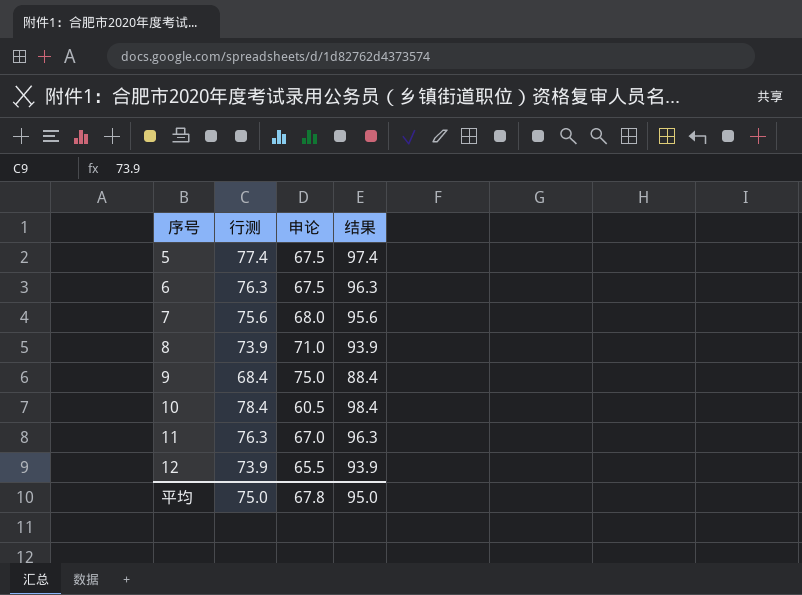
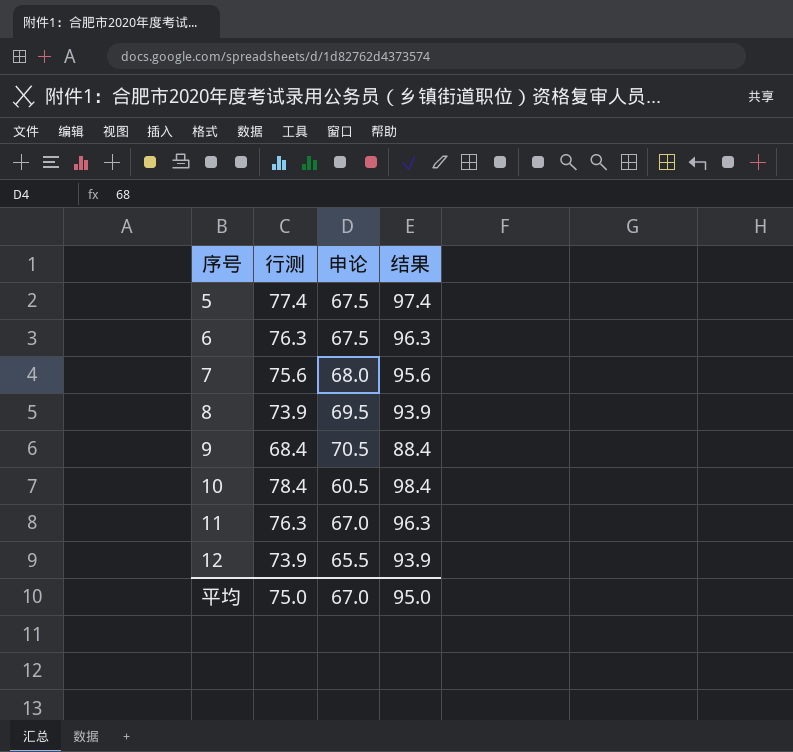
8 | 申论: 71.0 -> 69.5
9 | 申论: 75.0 -> 70.5
平均 | 申论: 67.8 -> 67.0

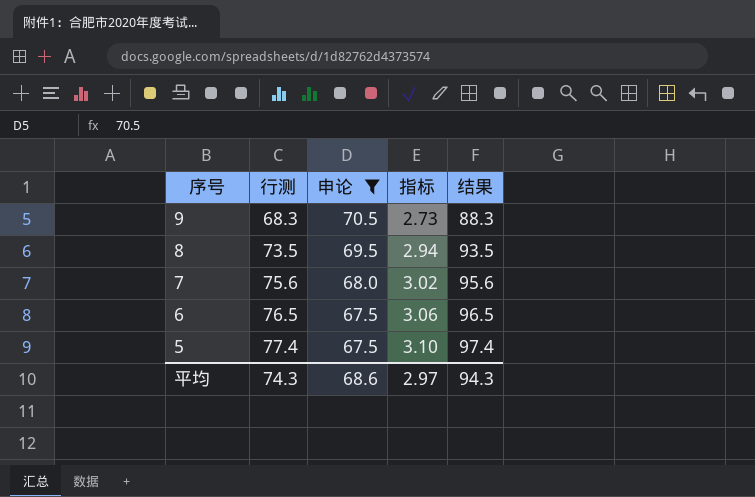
filter: none -> 申论 >= 67.5
row order: 序号 ascending -> 序号 descending
column 指标 | formula: none -> [行测] * 0.04
9 | 行测: 68.4 -> 68.3
9 | 结果: 88.4 -> 88.3
8 | 行测: 73.9 -> 73.5
8 | 结果: 93.9 -> 93.5
6 | 行测: 76.3 -> 76.5
6 | 结果: 96.3 -> 96.5
平均 | 行测: 75.0 -> 74.3
平均 | 申论: 67.0 -> 68.6
平均 | 结果: 95.0 -> 94.3

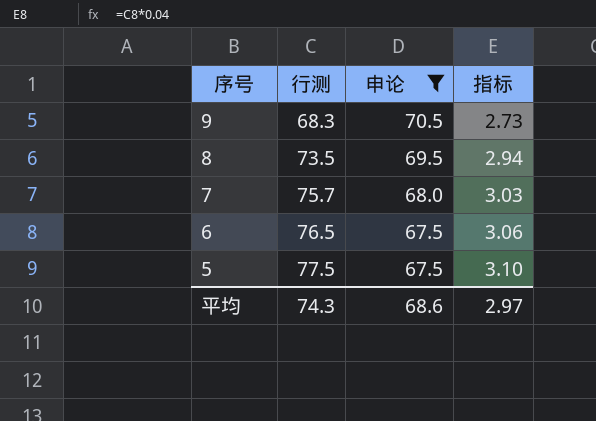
column 结果 | formula: [行测] + 20 -> none
7 | 行测: 75.6 -> 75.7
7 | 指标: 3.02 -> 3.03
5 | 行测: 77.4 -> 77.5

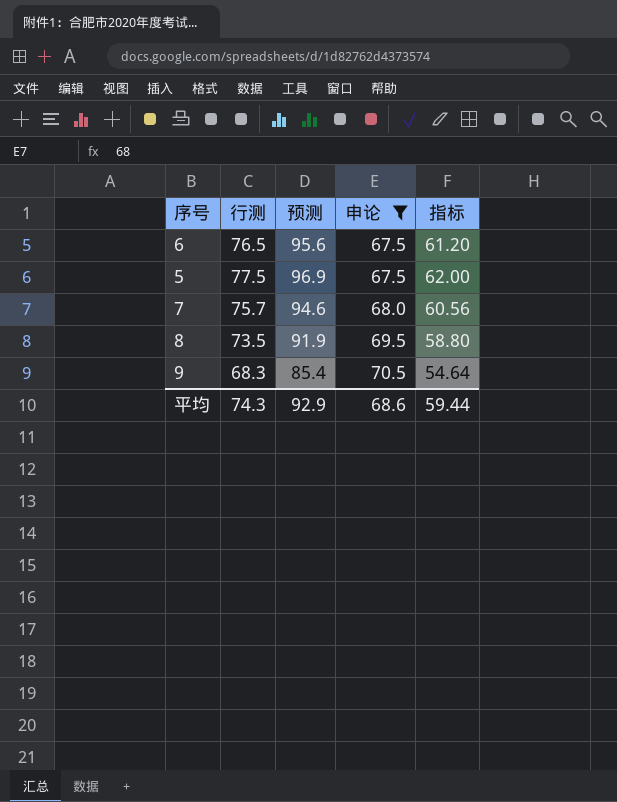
row order: 序号 descending -> 申论 ascending
column 预测 | formula: none -> [行测] * 1.25
column 指标 | formula: [行测] * 0.04 -> [行测] * 0.8
平均 | 指标: 2.97 -> 59.44

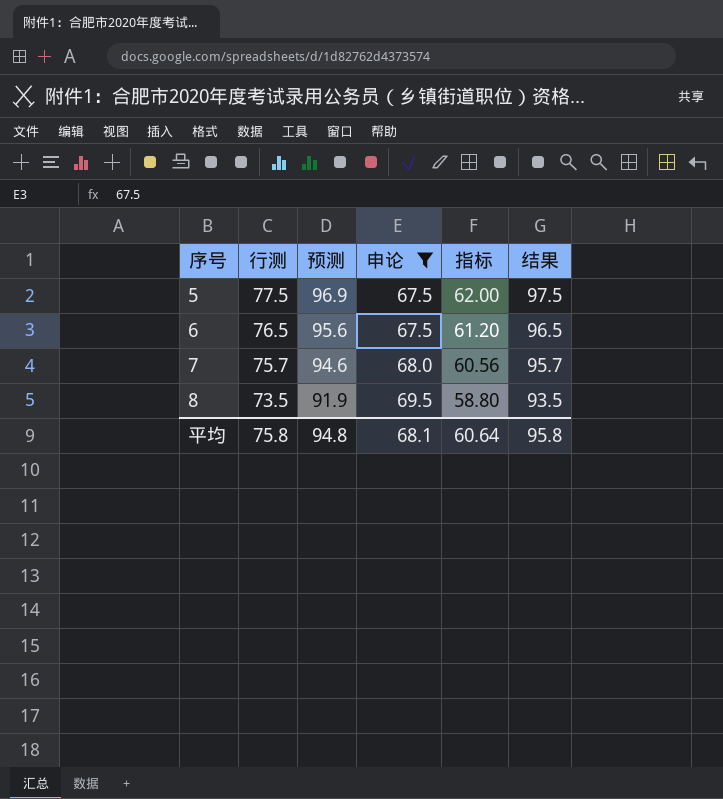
row order: 申论 ascending -> 序号 ascending
column 结果 | formula: none -> [行测] + 20
row 9: 68.3 | 85.4 | 70.5 | 54.64 -> none
平均 | 行测: 74.3 -> 75.8
平均 | 预测: 92.9 -> 94.8
平均 | 申论: 68.6 -> 68.1
平均 | 指标: 59.44 -> 60.64

